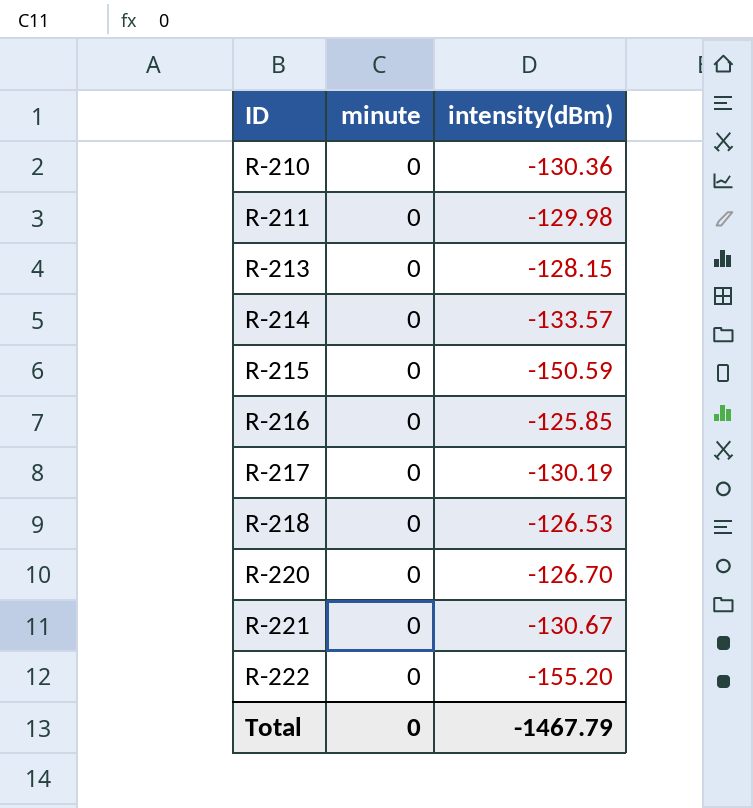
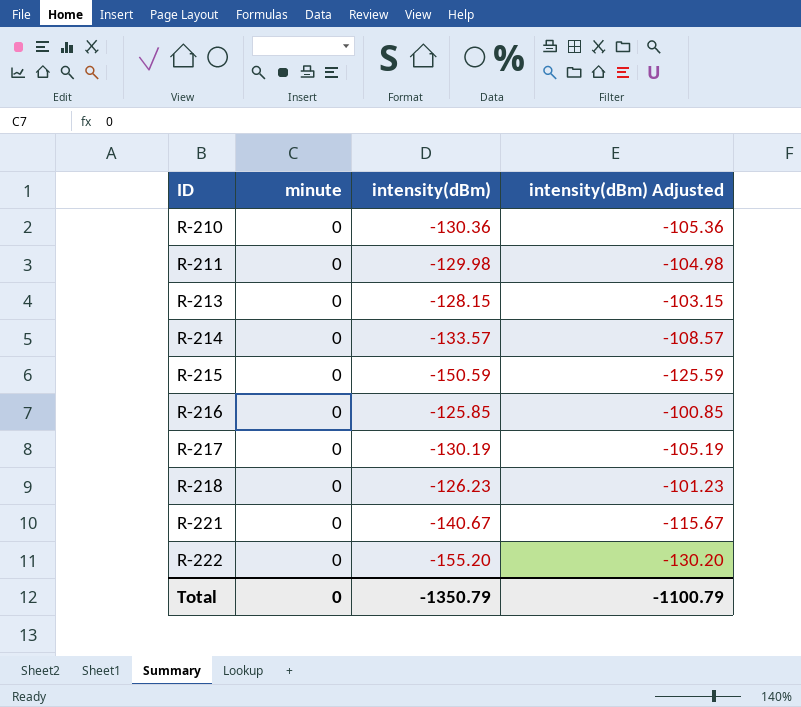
column intensity(dBm) Adjusted | formula: none -> [intensity(dBm)] + 25
row R-220: 0 | -126.70 -> none
R-218 | intensity(dBm): -126.53 -> -126.23
R-221 | intensity(dBm): -130.67 -> -140.67
Total | intensity(dBm): -1467.79 -> -1350.79

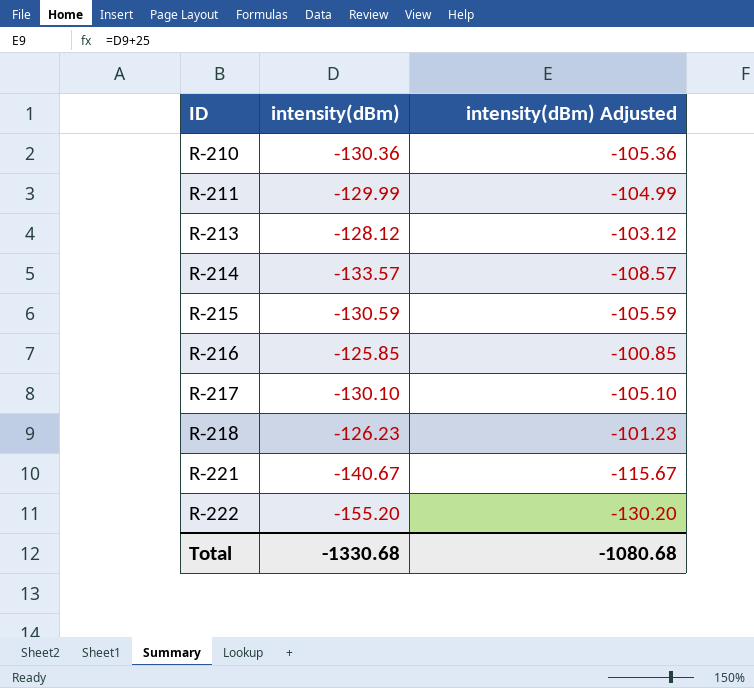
column minute | position: 2 -> none
R-211 | intensity(dBm): -129.98 -> -129.99
R-211 | intensity(dBm) Adjusted: -104.98 -> -104.99
R-213 | intensity(dBm): -128.15 -> -128.12
R-213 | intensity(dBm) Adjusted: -103.15 -> -103.12
R-215 | intensity(dBm): -150.59 -> -130.59
R-215 | intensity(dBm) Adjusted: -125.59 -> -105.59
R-217 | intensity(dBm): -130.19 -> -130.10
R-217 | intensity(dBm) Adjusted: -105.19 -> -105.10
Total | intensity(dBm): -1350.79 -> -1330.68
Total | intensity(dBm) Adjusted: -1100.79 -> -1080.68

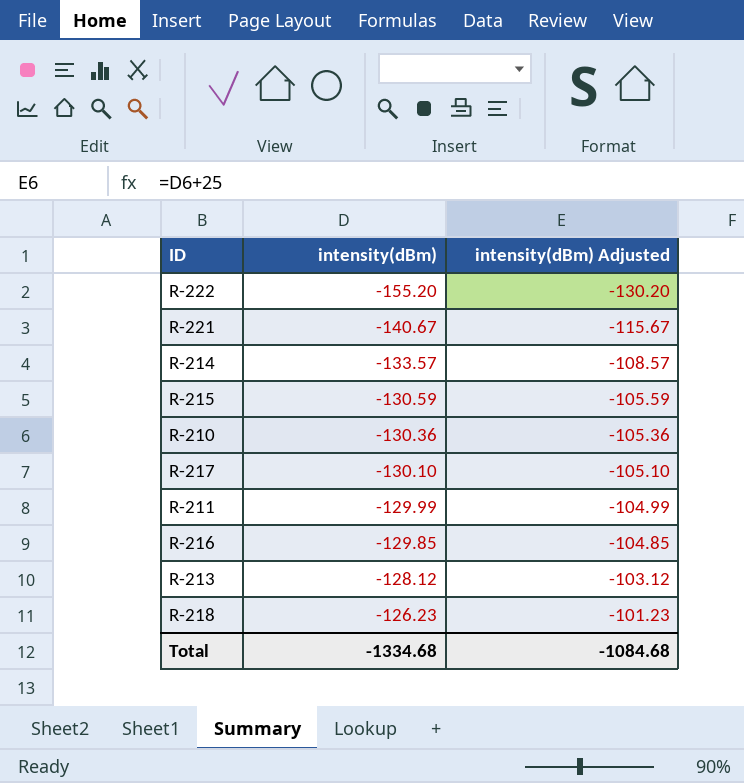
row order: ID ascending -> intensity(dBm) ascending
R-216 | intensity(dBm): -125.85 -> -129.85
R-216 | intensity(dBm) Adjusted: -100.85 -> -104.85
Total | intensity(dBm): -1330.68 -> -1334.68
Total | intensity(dBm) Adjusted: -1080.68 -> -1084.68

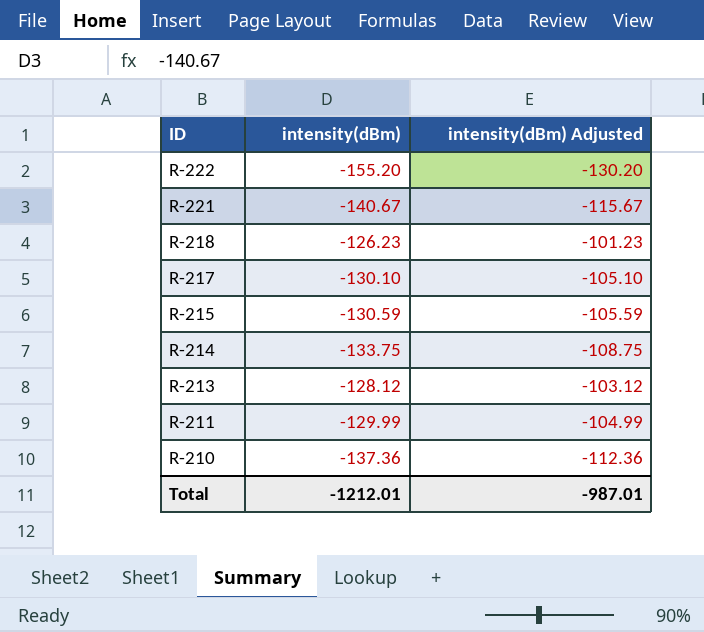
row order: intensity(dBm) ascending -> ID descending
row R-216: -129.85 | -104.85 -> none
R-214 | intensity(dBm): -133.57 -> -133.75
R-214 | intensity(dBm) Adjusted: -108.57 -> -108.75
R-210 | intensity(dBm): -130.36 -> -137.36
R-210 | intensity(dBm) Adjusted: -105.36 -> -112.36
Total | intensity(dBm): -1334.68 -> -1212.01
Total | intensity(dBm) Adjusted: -1084.68 -> -987.01

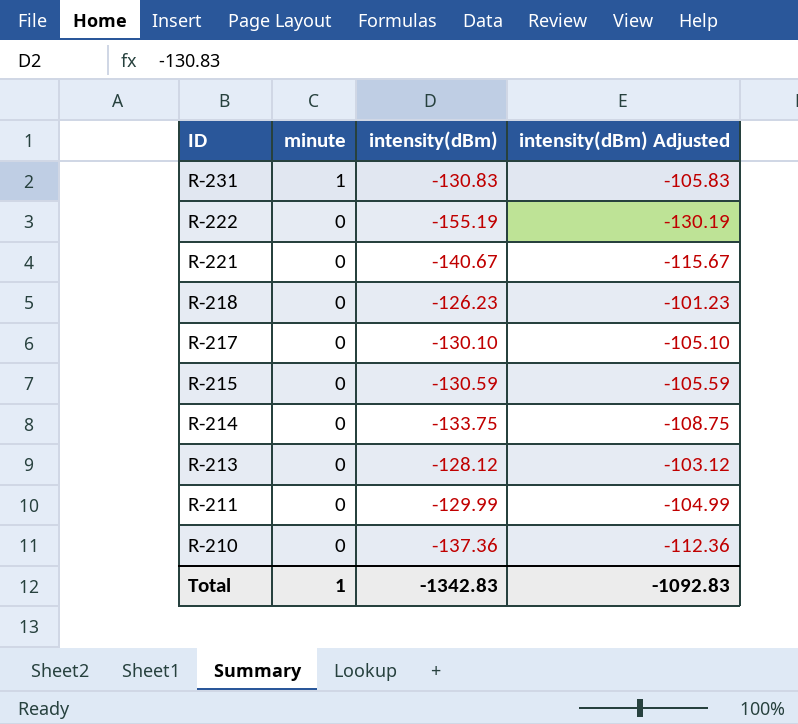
column minute | position: none -> 2
row R-231: none -> 1 | -130.83 | -105.83
R-222 | intensity(dBm): -155.20 -> -155.19
R-222 | intensity(dBm) Adjusted: -130.20 -> -130.19
Total | intensity(dBm): -1212.01 -> -1342.83
Total | intensity(dBm) Adjusted: -987.01 -> -1092.83

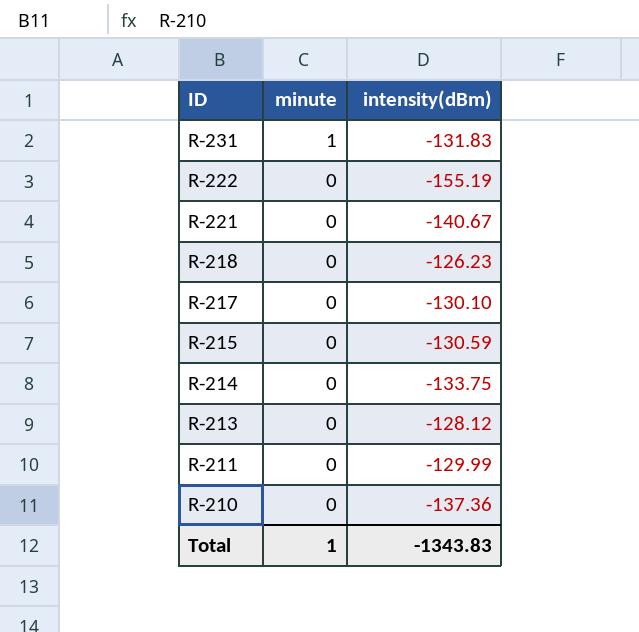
column intensity(dBm) Adjusted | formula: [intensity(dBm)] + 25 -> none
R-231 | intensity(dBm): -130.83 -> -131.83
Total | intensity(dBm): -1342.83 -> -1343.83

